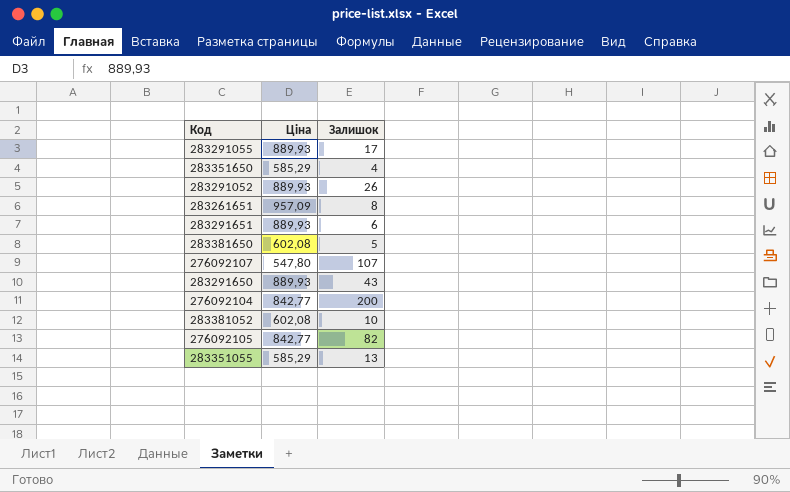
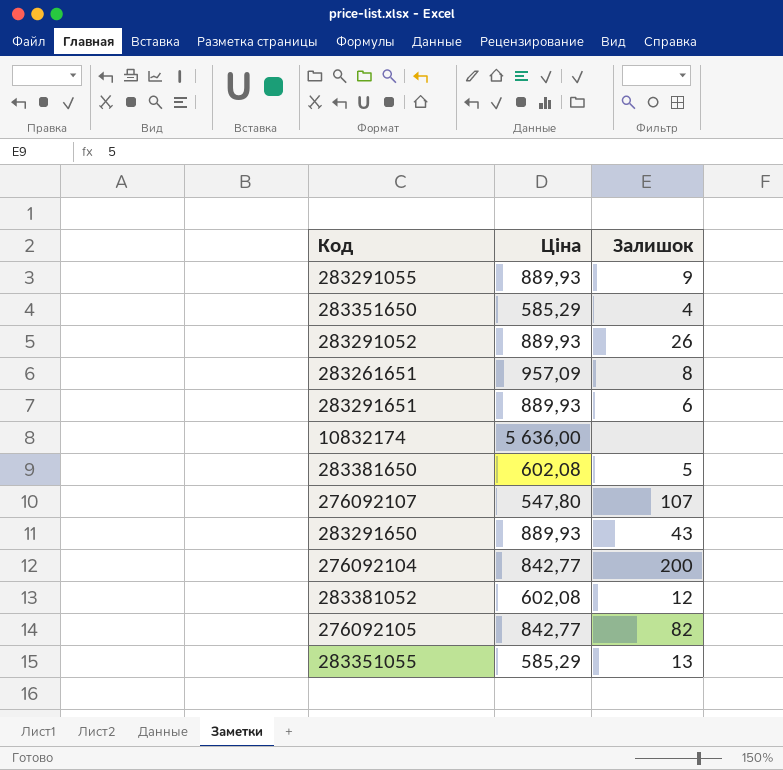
283291055 | Залишок: 17 -> 9
row 10832174: none -> 5 636,00 | none
283381052 | Залишок: 10 -> 12

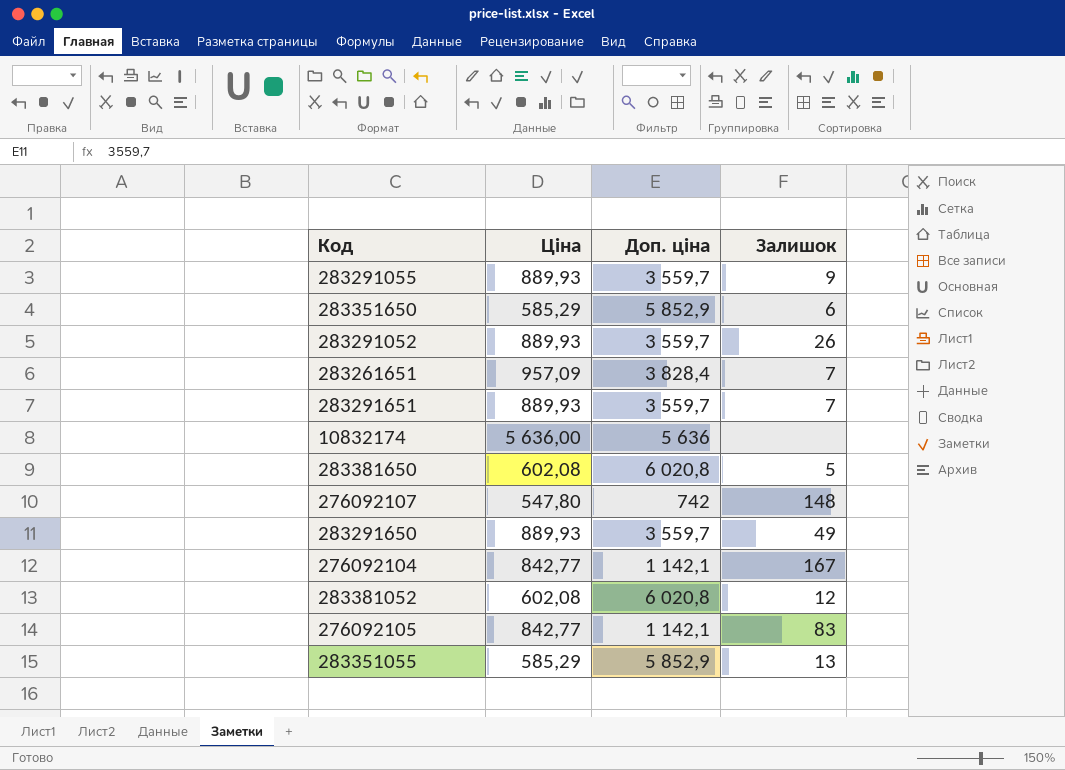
column Доп. ціна | position: none -> 3
283351650 | Залишок: 4 -> 6
283261651 | Залишок: 8 -> 7
283291651 | Залишок: 6 -> 7
276092107 | Залишок: 107 -> 148
283291650 | Залишок: 43 -> 49
276092104 | Залишок: 200 -> 167
276092105 | Залишок: 82 -> 83

